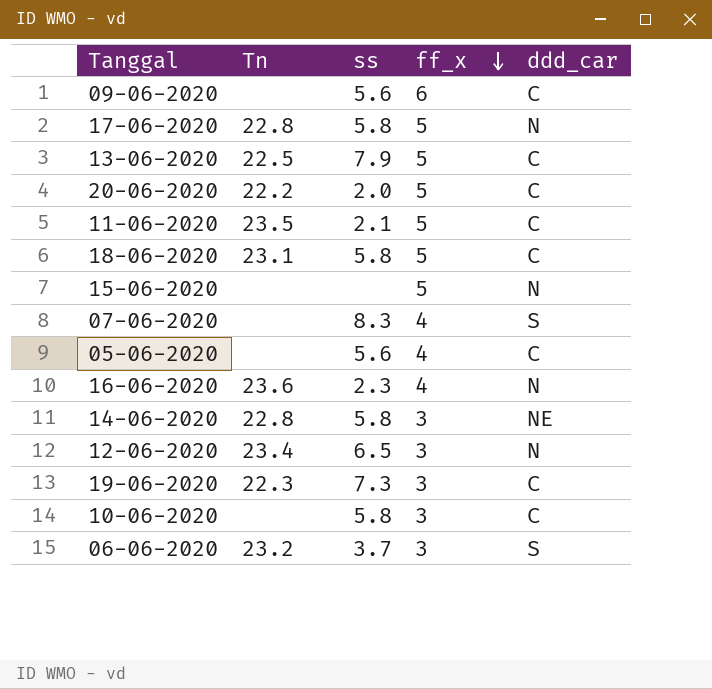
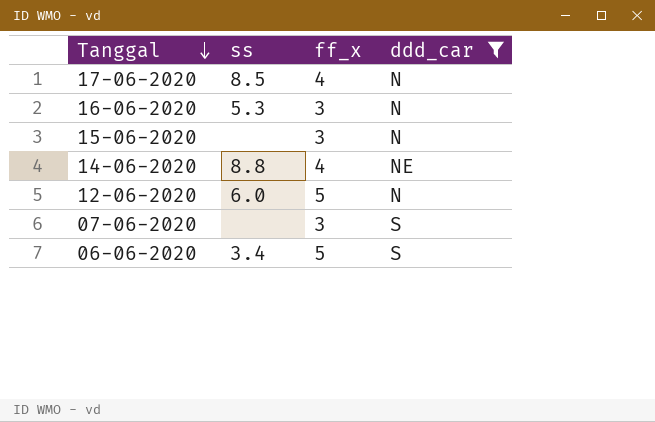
filter: none -> ddd_car != C
row order: ff_x descending -> Tanggal descending
column Tn | position: 2 -> none
17-06-2020 | ss: 5.8 -> 8.5
17-06-2020 | ff_x: 5 -> 4
16-06-2020 | ss: 2.3 -> 5.3
16-06-2020 | ff_x: 4 -> 3
15-06-2020 | ff_x: 5 -> 3
14-06-2020 | ss: 5.8 -> 8.8
14-06-2020 | ff_x: 3 -> 4
12-06-2020 | ss: 6.5 -> 6.0
12-06-2020 | ff_x: 3 -> 5
07-06-2020 | ss: 8.3 -> none
07-06-2020 | ff_x: 4 -> 3
06-06-2020 | ss: 3.7 -> 3.4
06-06-2020 | ff_x: 3 -> 5

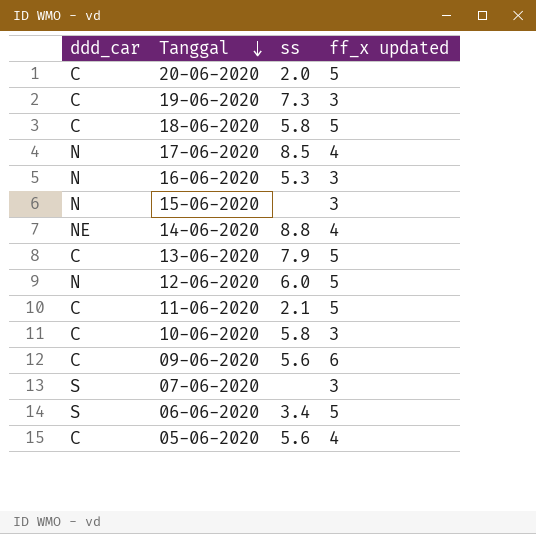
filter: ddd_car != C -> none
column ddd_car | position: 4 -> 1
column name: ff_x -> ff_x updated

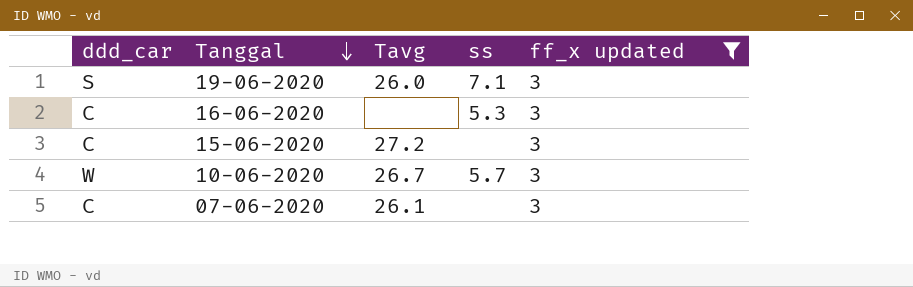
filter: none -> ff_x updated = 3
column Tavg | position: none -> 3
19-06-2020 | ddd_car: C -> S
19-06-2020 | ss: 7.3 -> 7.1
16-06-2020 | ddd_car: N -> C
15-06-2020 | ddd_car: N -> C
10-06-2020 | ddd_car: C -> W
10-06-2020 | ss: 5.8 -> 5.7
07-06-2020 | ddd_car: S -> C

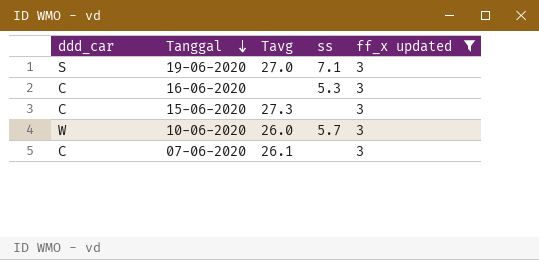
19-06-2020 | Tavg: 26.0 -> 27.0
15-06-2020 | Tavg: 27.2 -> 27.3
10-06-2020 | Tavg: 26.7 -> 26.0

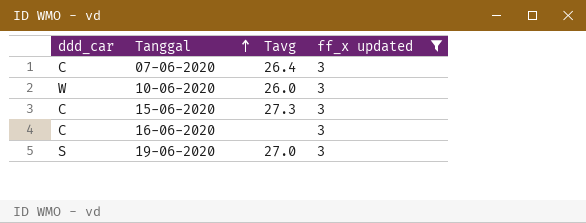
row order: Tanggal descending -> Tanggal ascending
column ss | position: 4 -> none
07-06-2020 | Tavg: 26.1 -> 26.4

